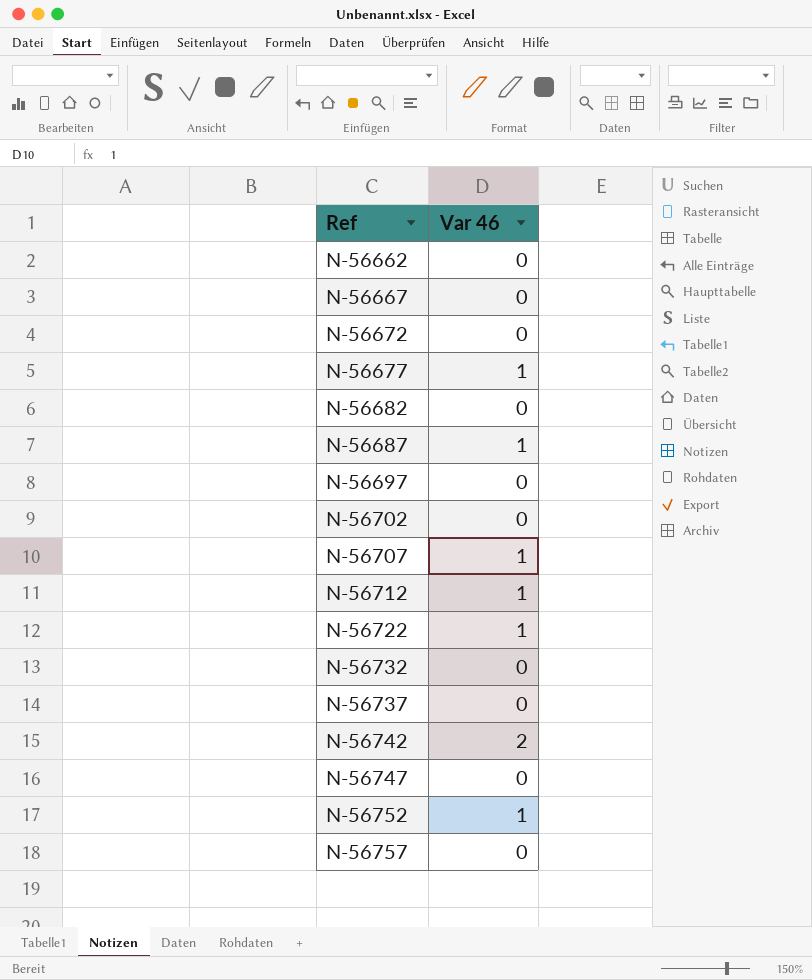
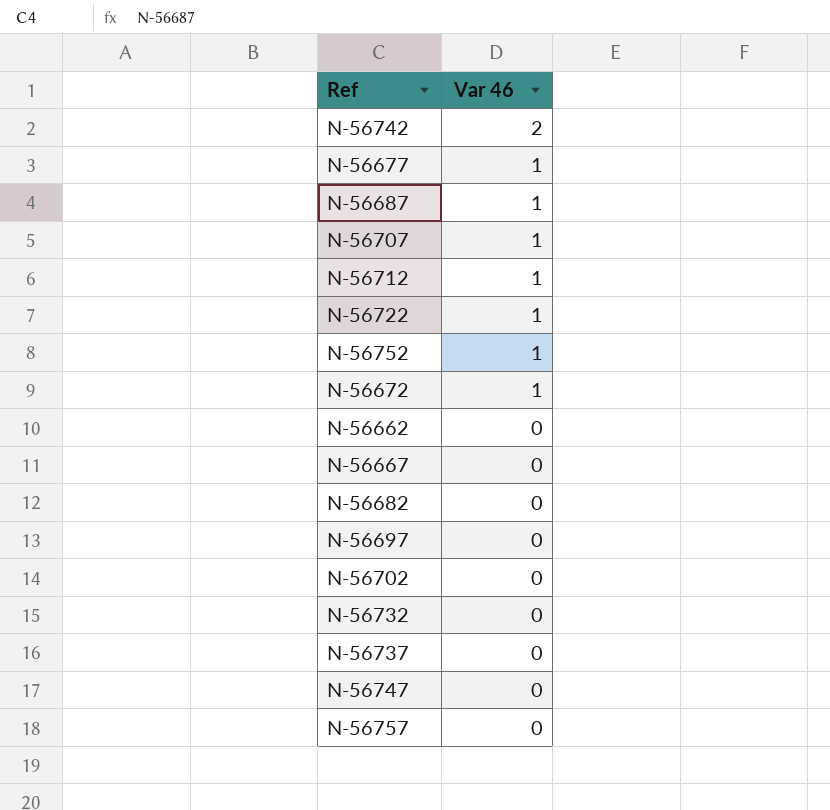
row order: Ref ascending -> Var 46 descending
N-56672 | Var 46: 0 -> 1

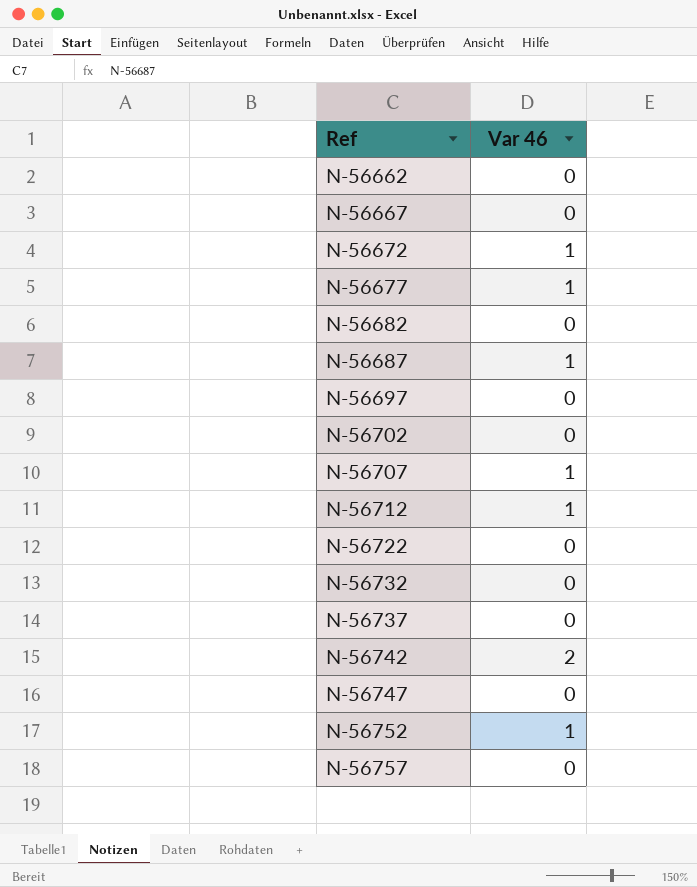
row order: Var 46 descending -> Ref ascending
N-56722 | Var 46: 1 -> 0

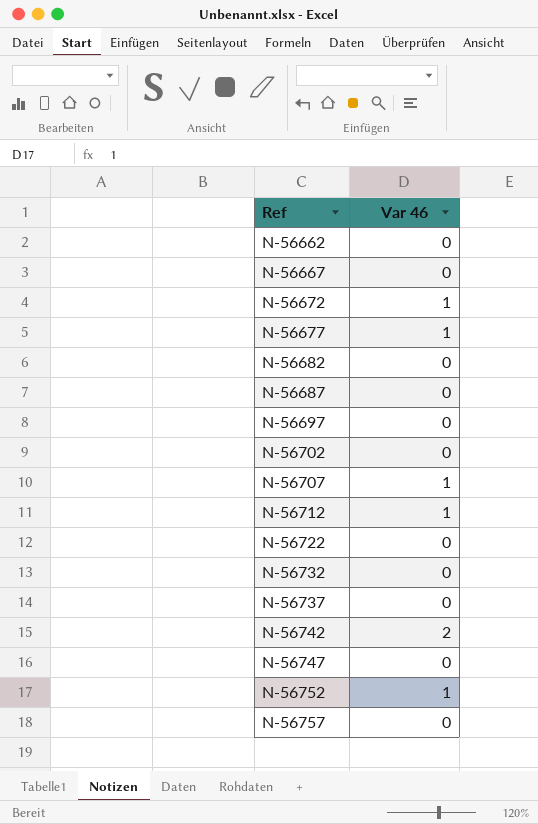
N-56687 | Var 46: 1 -> 0

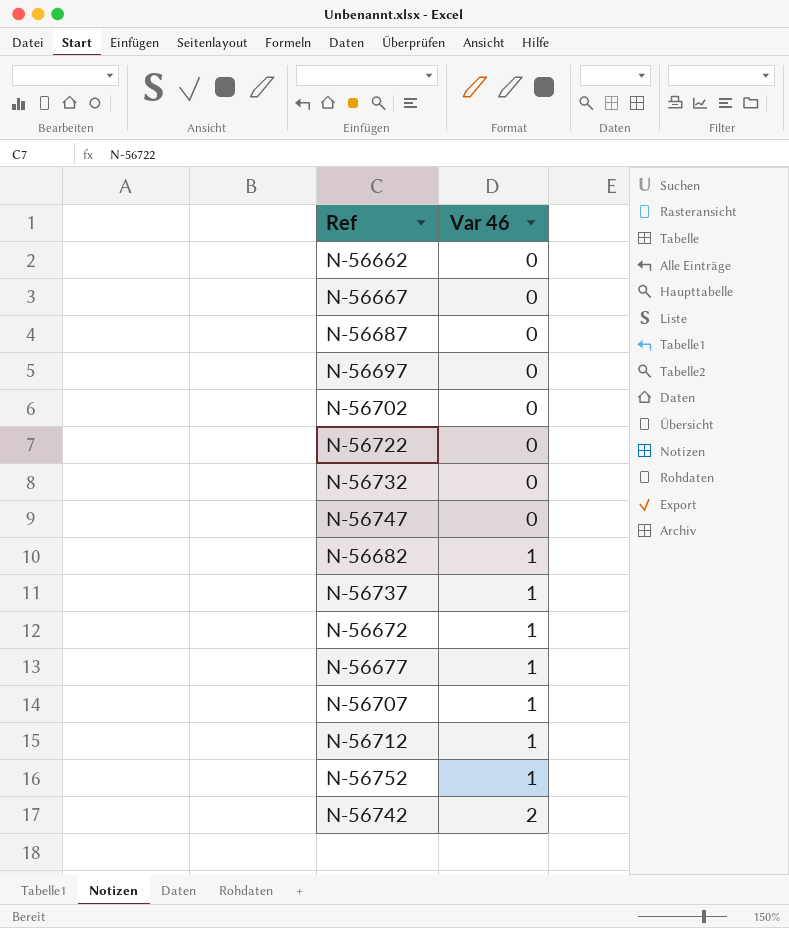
row order: Ref ascending -> Var 46 ascending
row N-56757: 0 -> none
N-56682 | Var 46: 0 -> 1
N-56737 | Var 46: 0 -> 1

